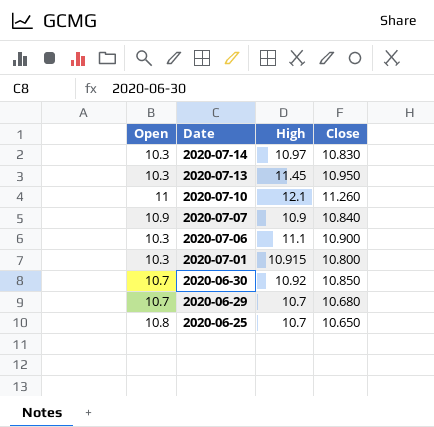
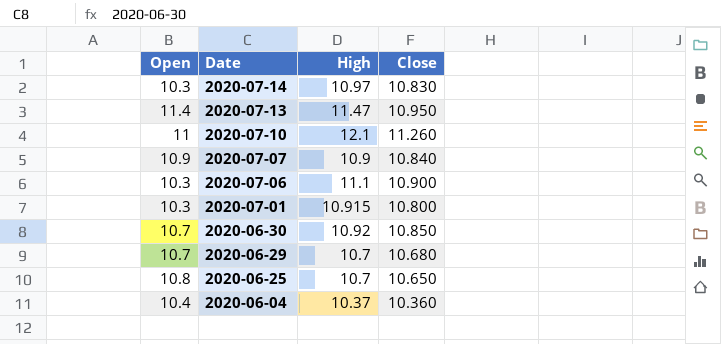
2020-07-13 | Open: 10.3 -> 11.4
2020-07-13 | High: 11.45 -> 11.47
row 2020-06-04: none -> 10.4 | 10.37 | 10.360

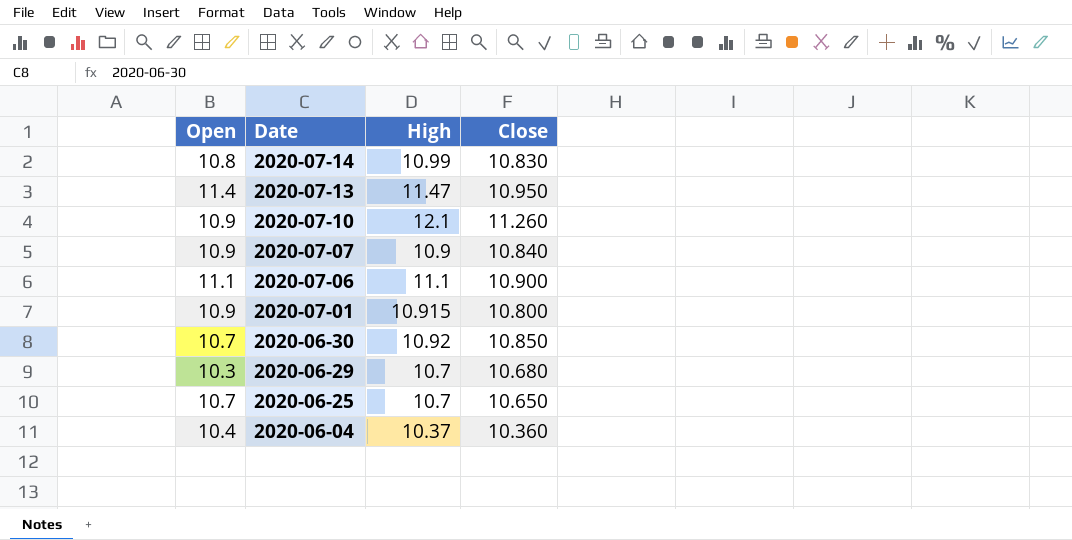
2020-07-14 | Open: 10.3 -> 10.8
2020-07-14 | High: 10.97 -> 10.99
2020-07-10 | Open: 11 -> 10.9
2020-07-06 | Open: 10.3 -> 11.1
2020-07-01 | Open: 10.3 -> 10.9
2020-06-29 | Open: 10.7 -> 10.3
2020-06-25 | Open: 10.8 -> 10.7

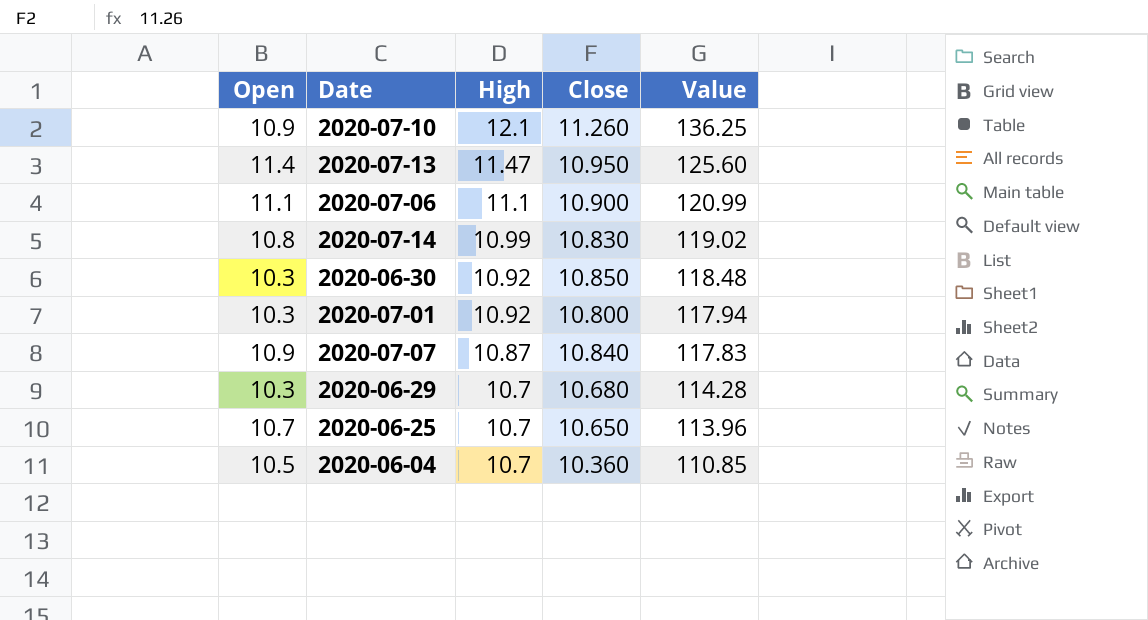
row order: Date descending -> High descending
column Value | formula: none -> [High] * [Close]
2020-06-30 | Open: 10.7 -> 10.3
2020-07-01 | Open: 10.9 -> 10.3
2020-07-01 | High: 10.915 -> 10.92
2020-07-07 | High: 10.9 -> 10.87
2020-06-04 | Open: 10.4 -> 10.5
2020-06-04 | High: 10.37 -> 10.7

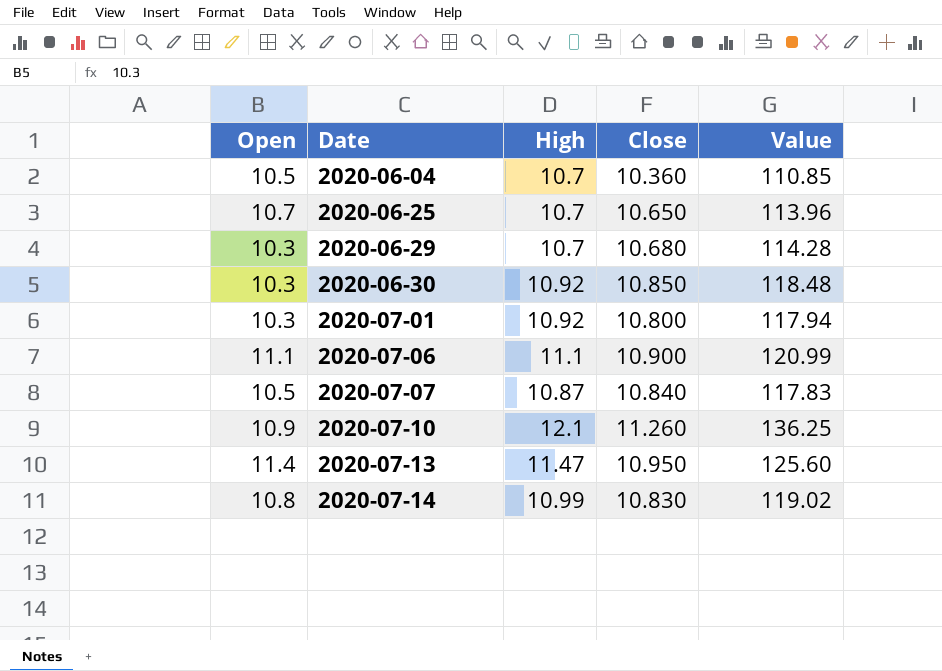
row order: High descending -> Date ascending
2020-07-07 | Open: 10.9 -> 10.5

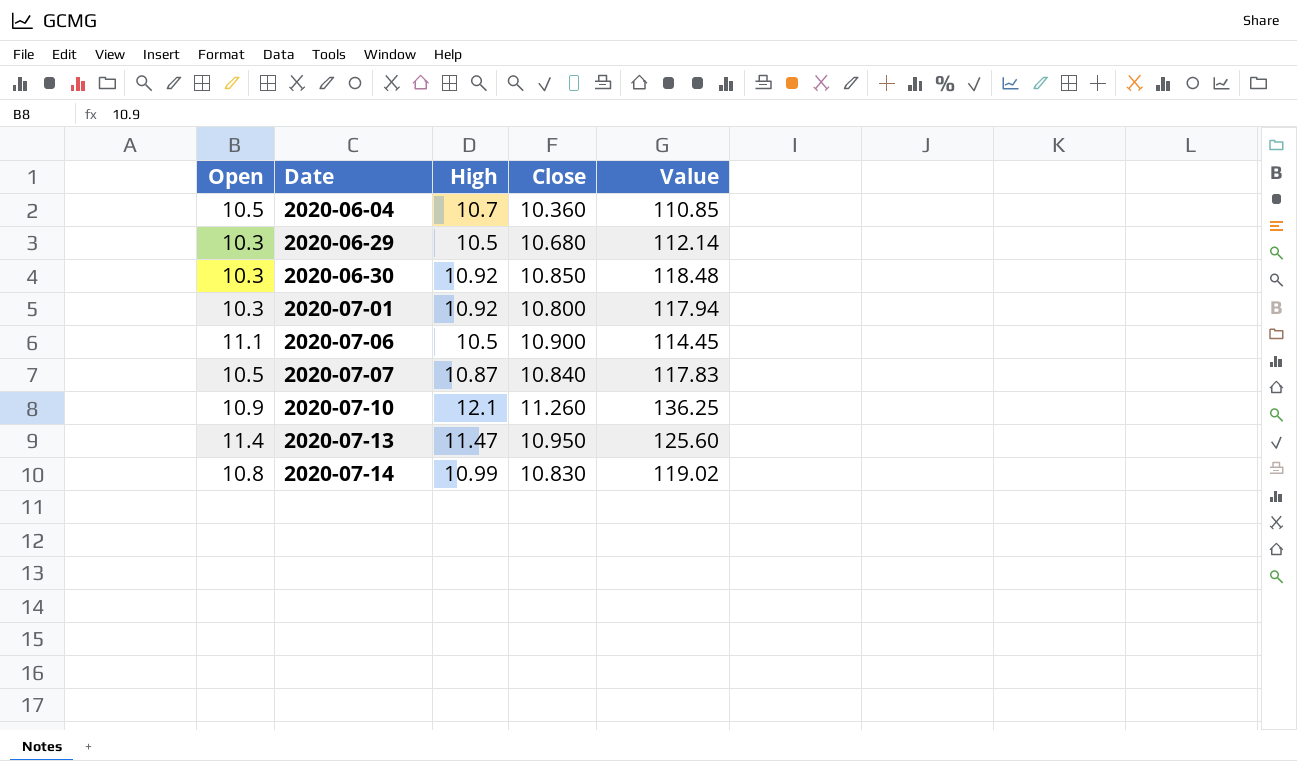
row 2020-06-25: 10.7 | 10.7 | 10.650 | 113.96 -> none
2020-06-29 | High: 10.7 -> 10.5
2020-06-29 | Value: 114.28 -> 112.14
2020-07-06 | High: 11.1 -> 10.5
2020-07-06 | Value: 120.99 -> 114.45

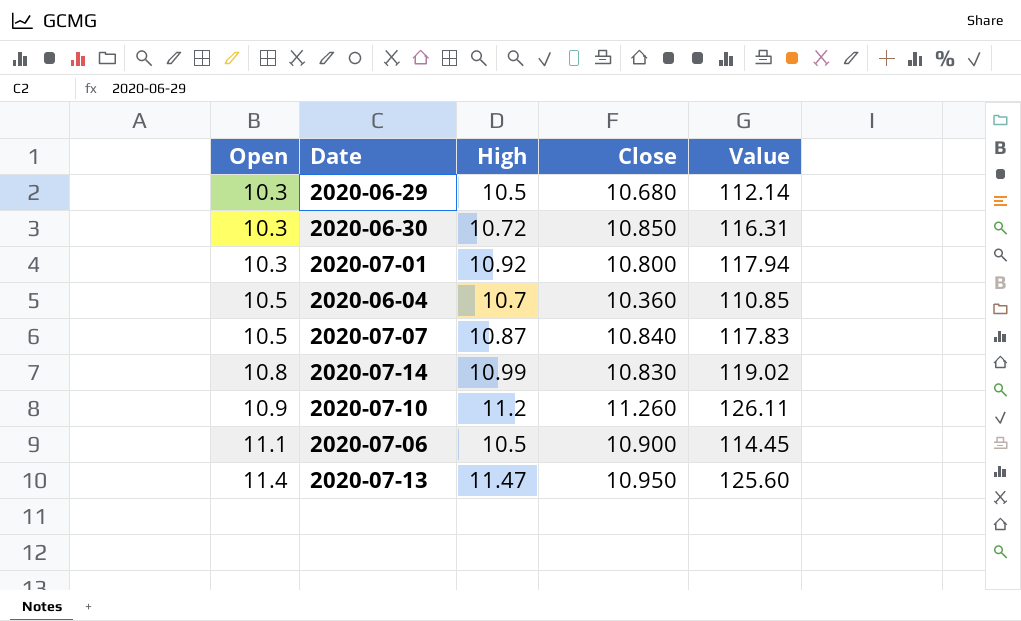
row order: Date ascending -> Open ascending
2020-06-30 | High: 10.92 -> 10.72
2020-06-30 | Value: 118.48 -> 116.31
2020-07-10 | High: 12.1 -> 11.2
2020-07-10 | Value: 136.25 -> 126.11

